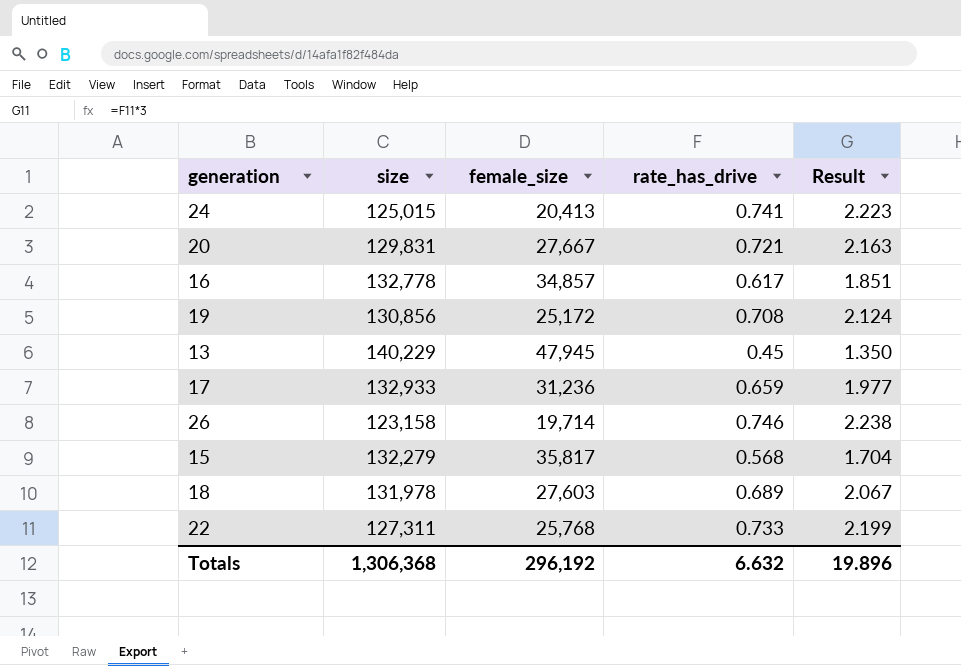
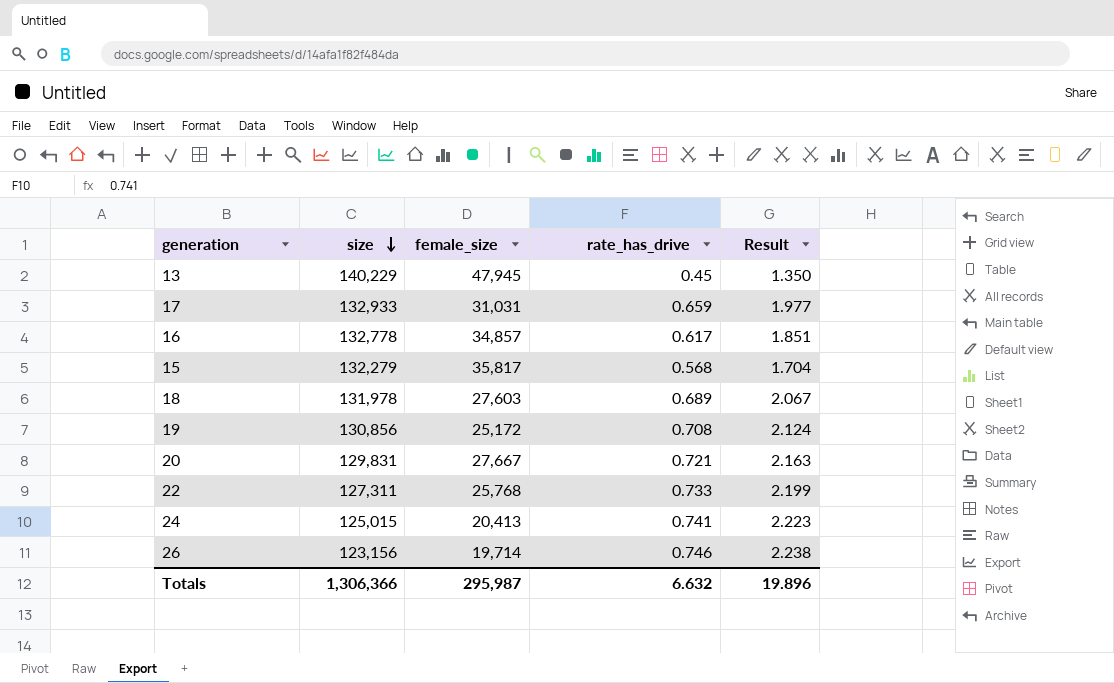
row order: none -> size descending
17 | female_size: 31,236 -> 31,031
26 | size: 123,158 -> 123,156
Totals | size: 1,306,368 -> 1,306,366
Totals | female_size: 296,192 -> 295,987

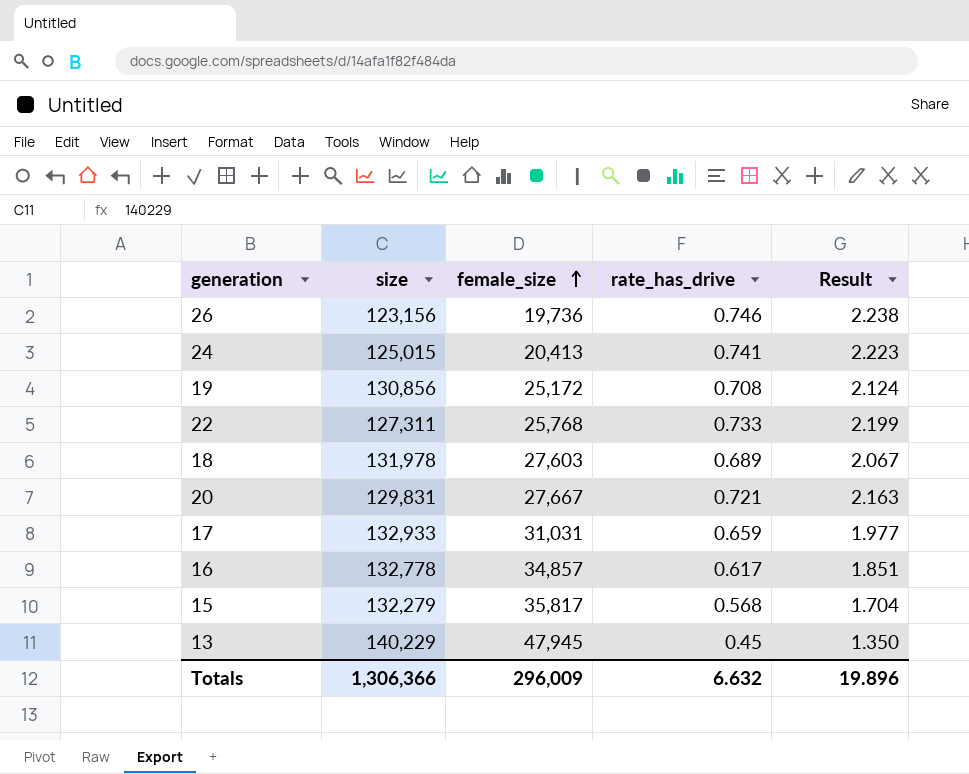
row order: size descending -> female_size ascending
26 | female_size: 19,714 -> 19,736
Totals | female_size: 295,987 -> 296,009

